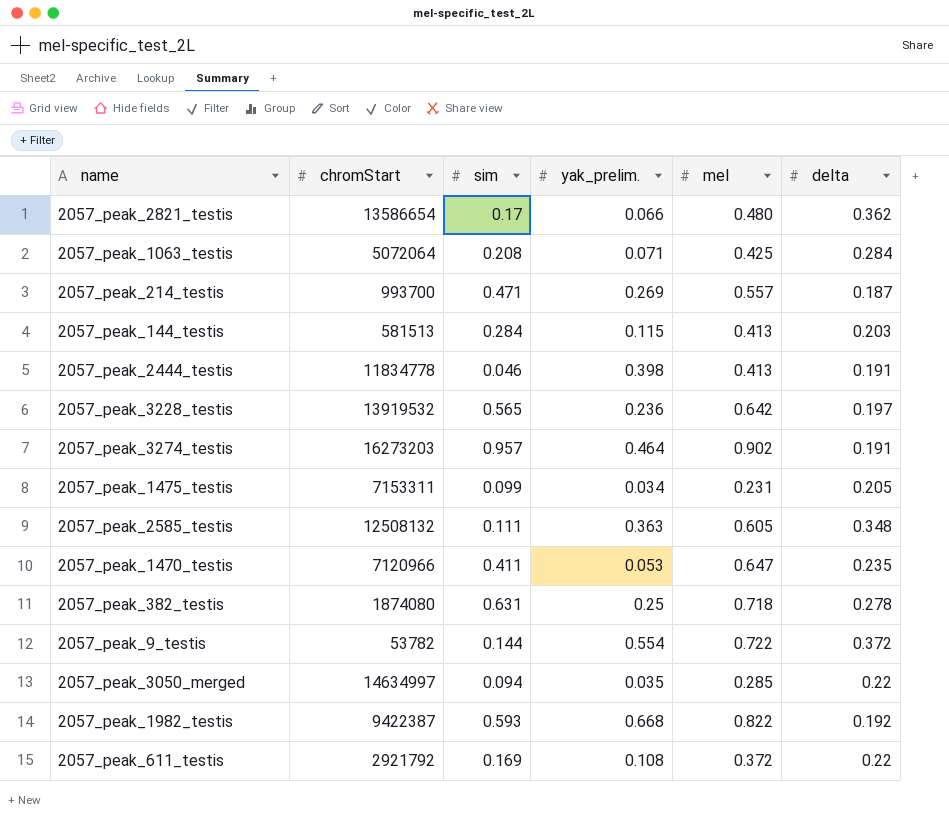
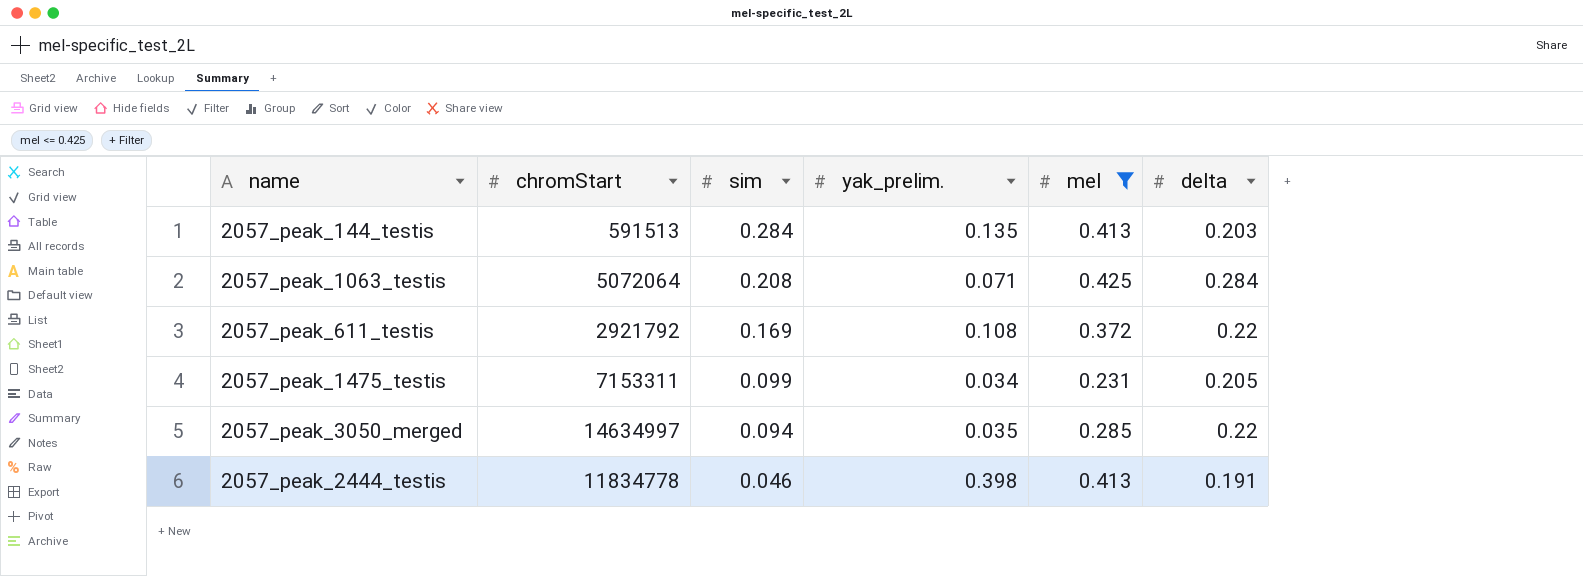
filter: none -> mel <= 0.425
row order: none -> sim descending
2057_peak_144_testis | chromStart: 581513 -> 591513
2057_peak_144_testis | yak_prelim.: 0.115 -> 0.135

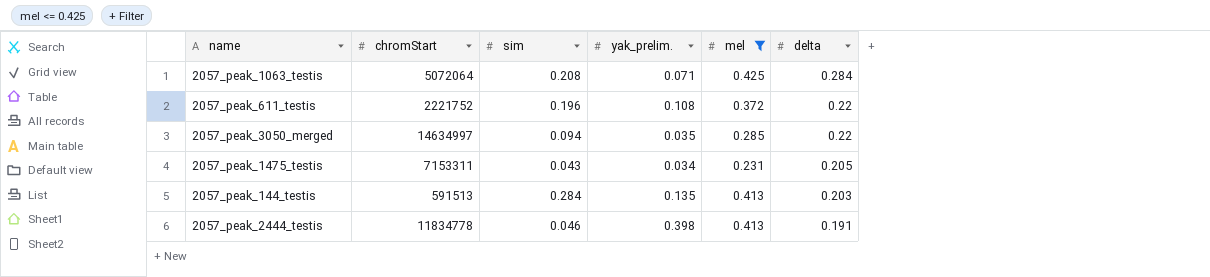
row order: sim descending -> delta descending
2057_peak_611_testis | chromStart: 2921792 -> 2221752
2057_peak_611_testis | sim: 0.169 -> 0.196
2057_peak_1475_testis | sim: 0.099 -> 0.043

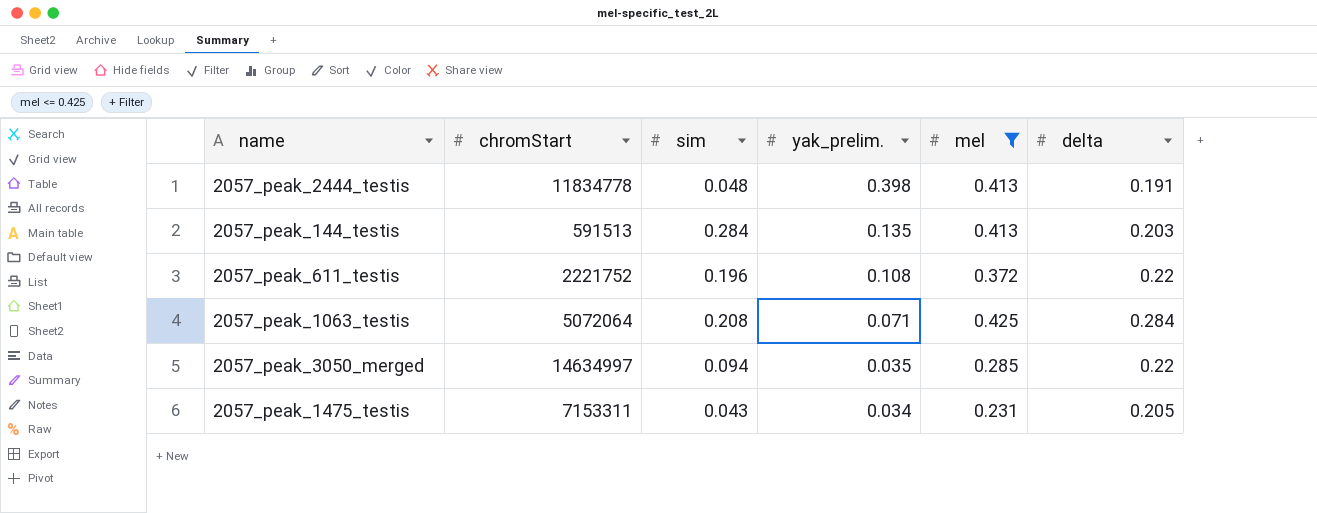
row order: delta descending -> yak_prelim. descending
2057_peak_2444_testis | sim: 0.046 -> 0.048

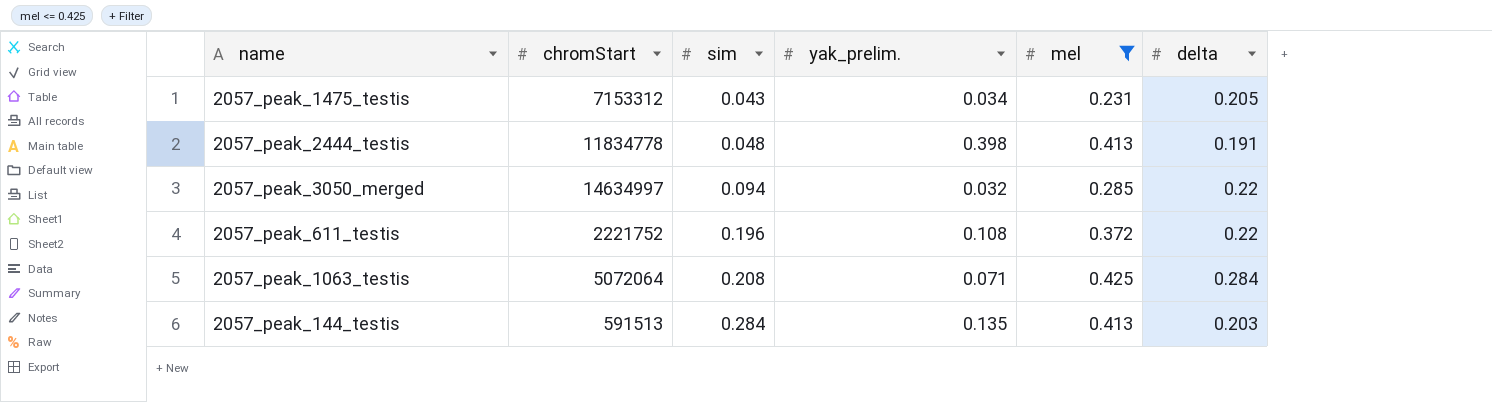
row order: yak_prelim. descending -> sim ascending
2057_peak_1475_testis | chromStart: 7153311 -> 7153312
2057_peak_3050_merged | yak_prelim.: 0.035 -> 0.032

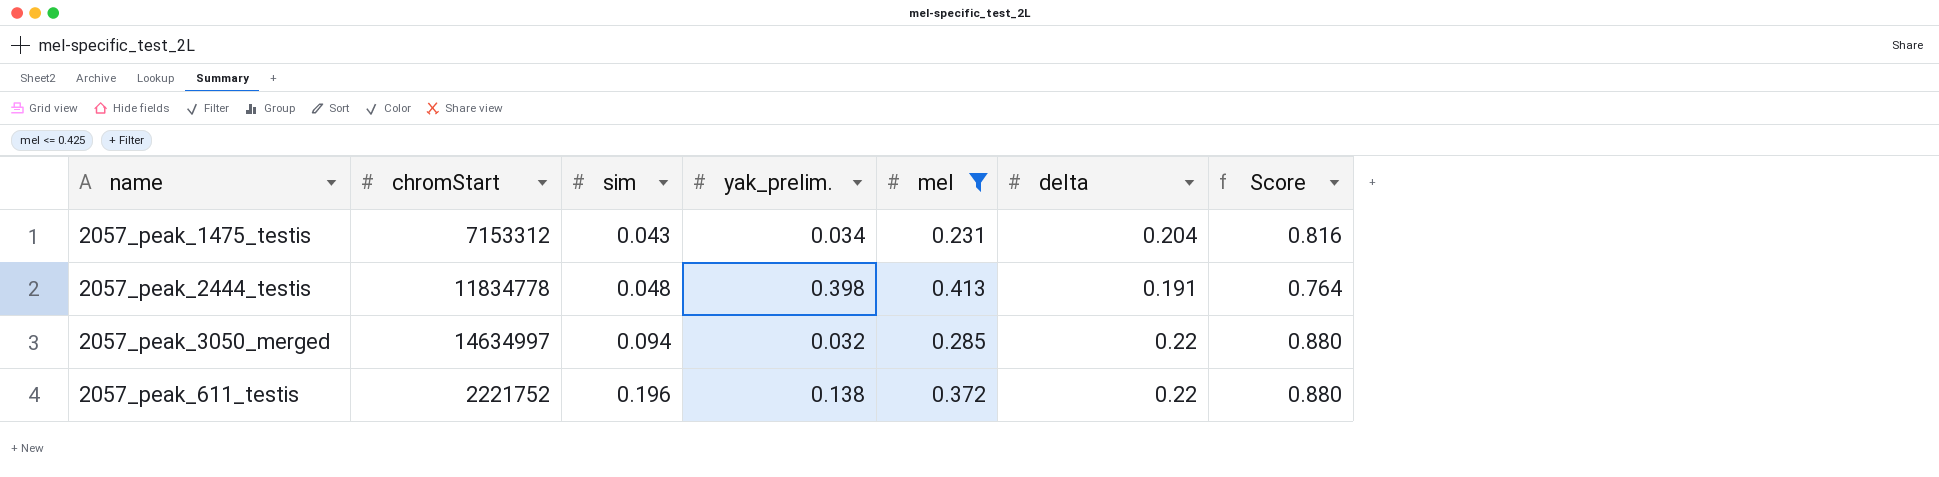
column Score | formula: none -> [delta] * 4
row 2057_peak_1063_testis: 5072064 | 0.208 | 0.071 | 0.425 | 0.284 -> none
row 2057_peak_144_testis: 591513 | 0.284 | 0.135 | 0.413 | 0.203 -> none
2057_peak_1475_testis | delta: 0.205 -> 0.204
2057_peak_611_testis | yak_prelim.: 0.108 -> 0.138

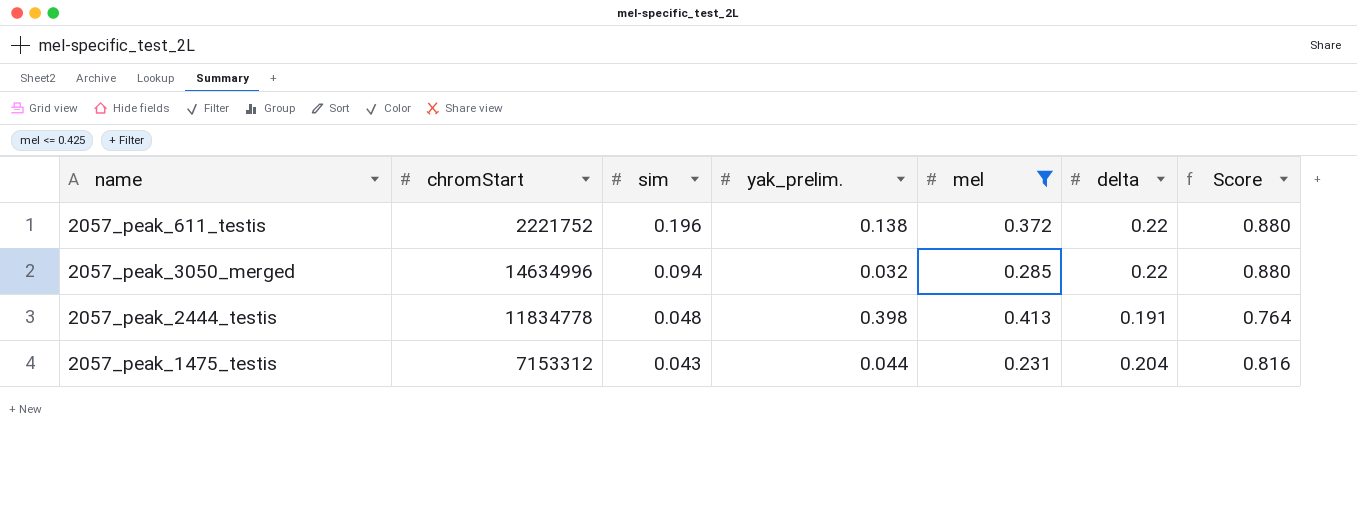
row order: sim ascending -> sim descending
2057_peak_3050_merged | chromStart: 14634997 -> 14634996
2057_peak_1475_testis | yak_prelim.: 0.034 -> 0.044

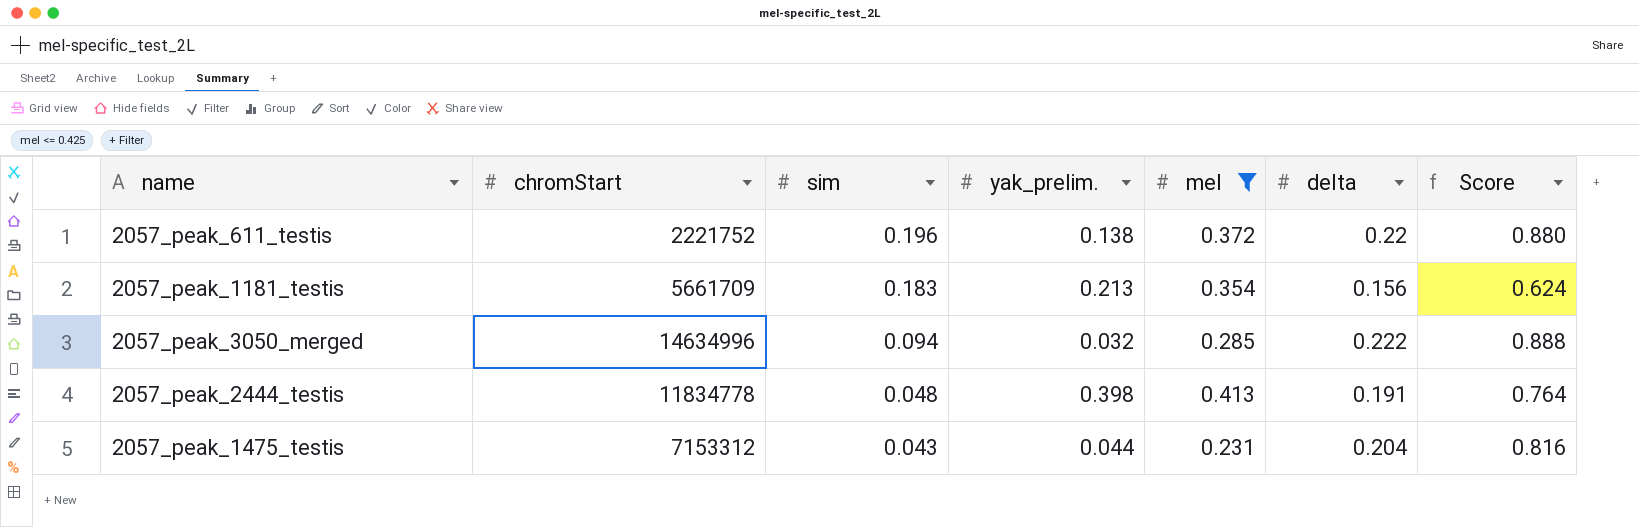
row 2057_peak_1181_testis: none -> 5661709 | 0.183 | 0.213 | 0.354 | 0.156 | 0.624
2057_peak_3050_merged | delta: 0.22 -> 0.222
2057_peak_3050_merged | Score: 0.880 -> 0.888

